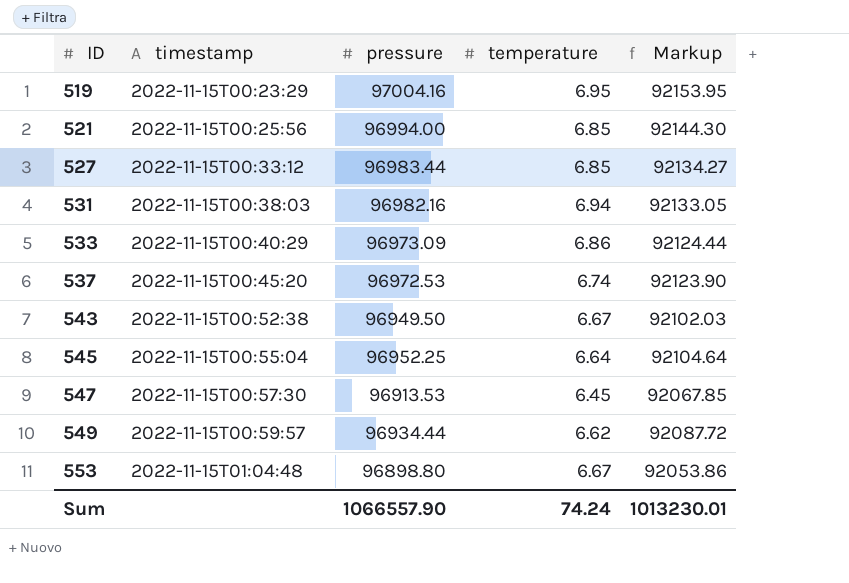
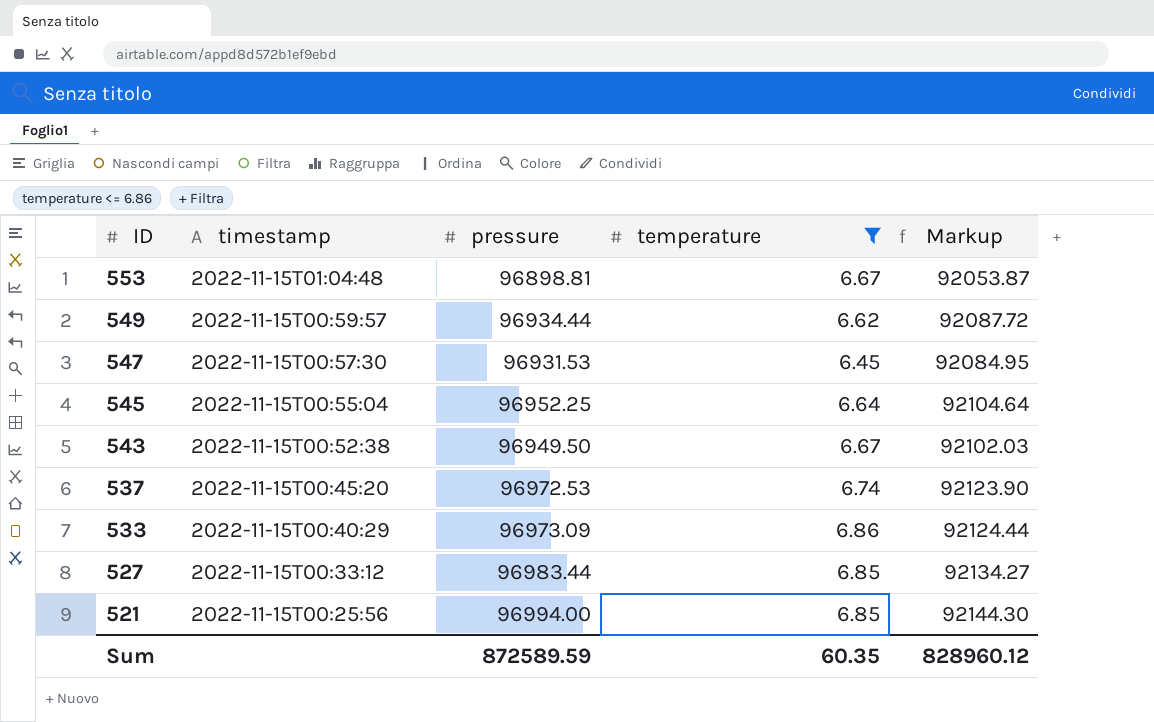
filter: none -> temperature <= 6.86
row order: ID ascending -> ID descending
553 | pressure: 96898.80 -> 96898.81
553 | Markup: 92053.86 -> 92053.87
547 | pressure: 96913.53 -> 96931.53
547 | Markup: 92067.85 -> 92084.95
Sum | pressure: 1066557.90 -> 872589.59
Sum | temperature: 74.24 -> 60.35
Sum | Markup: 1013230.01 -> 828960.12

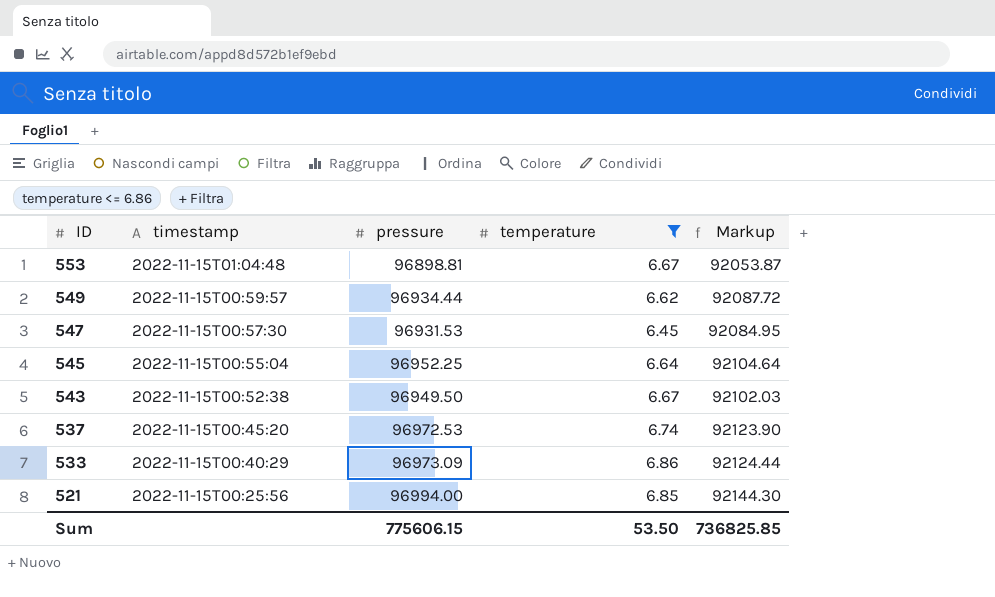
row 527: 2022-11-15T00:33:12 | 96983.44 | 6.85 | 92134.27 -> none
Sum | pressure: 872589.59 -> 775606.15
Sum | temperature: 60.35 -> 53.50
Sum | Markup: 828960.12 -> 736825.85

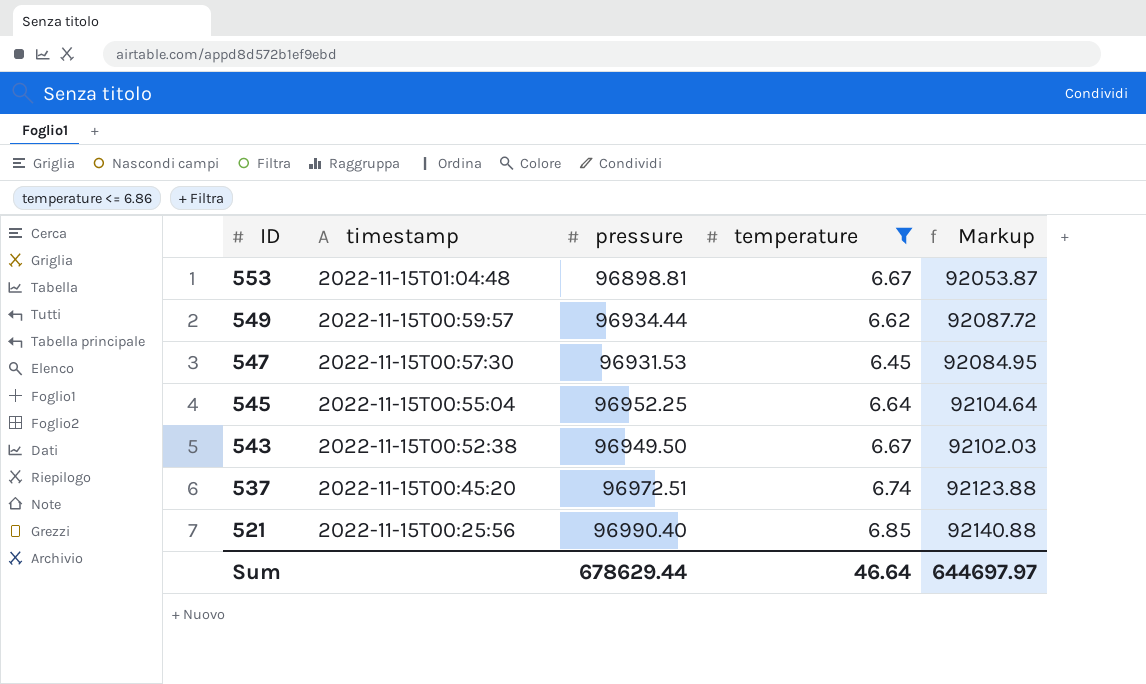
row 533: 2022-11-15T00:40:29 | 96973.09 | 6.86 | 92124.44 -> none
537 | pressure: 96972.53 -> 96972.51
537 | Markup: 92123.90 -> 92123.88
521 | pressure: 96994.00 -> 96990.40
521 | Markup: 92144.30 -> 92140.88
Sum | pressure: 775606.15 -> 678629.44
Sum | temperature: 53.50 -> 46.64
Sum | Markup: 736825.85 -> 644697.97

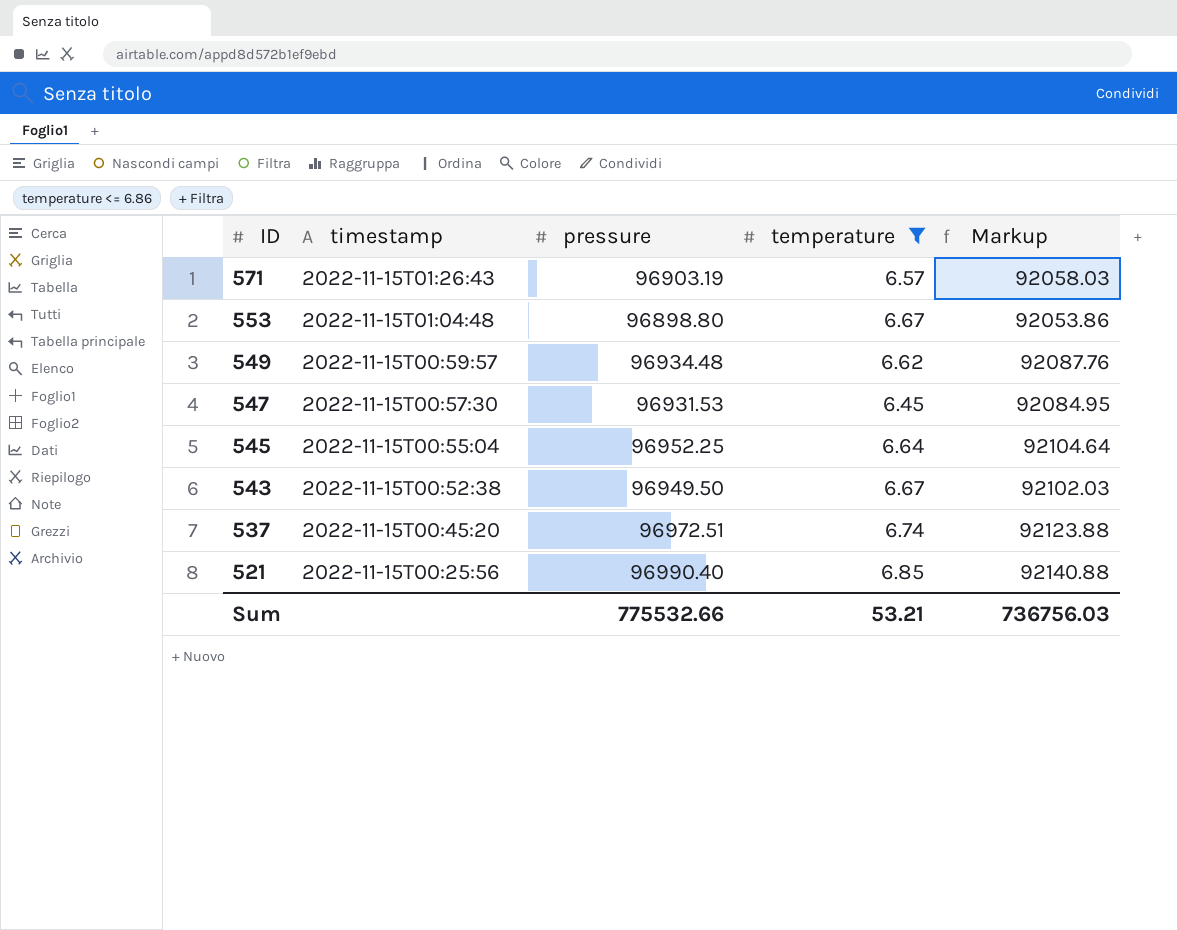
row 571: none -> 2022-11-15T01:26:43 | 96903.19 | 6.57 | 92058.03
553 | pressure: 96898.81 -> 96898.80
553 | Markup: 92053.87 -> 92053.86
549 | pressure: 96934.44 -> 96934.48
549 | Markup: 92087.72 -> 92087.76
Sum | pressure: 678629.44 -> 775532.66
Sum | temperature: 46.64 -> 53.21
Sum | Markup: 644697.97 -> 736756.03

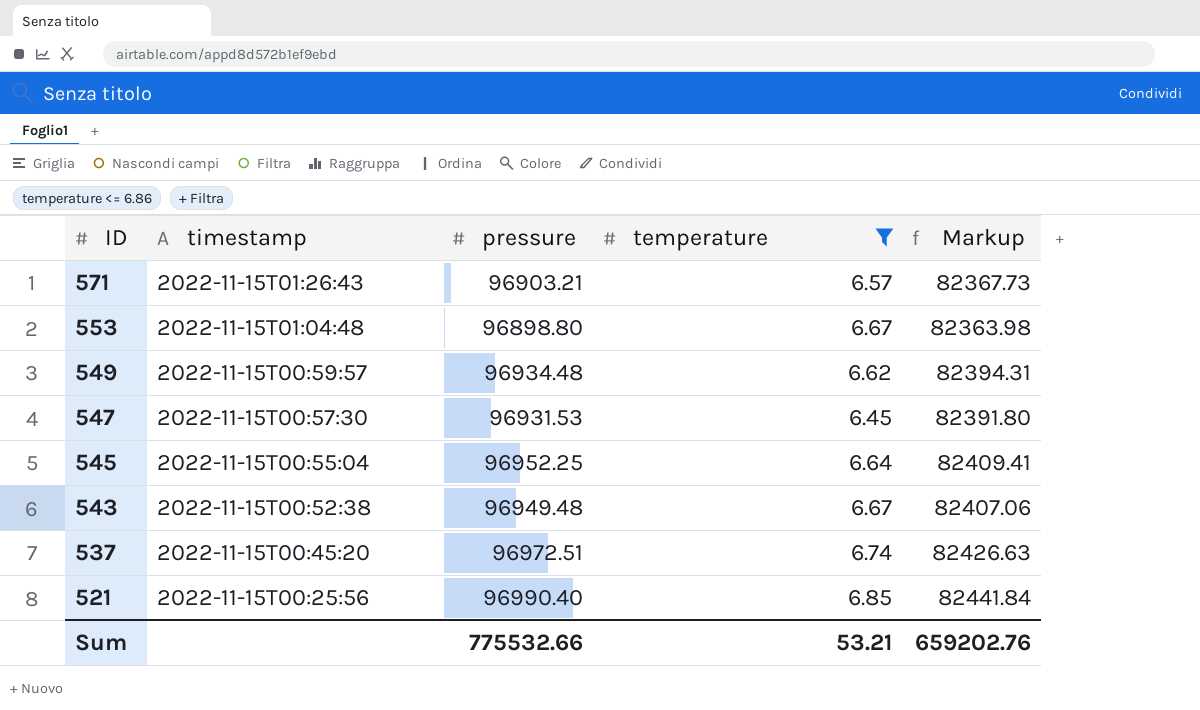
column Markup | formula: [pressure] * 0.95 -> [pressure] * 0.85
571 | pressure: 96903.19 -> 96903.21
543 | pressure: 96949.50 -> 96949.48
Sum | Markup: 736756.03 -> 659202.76

